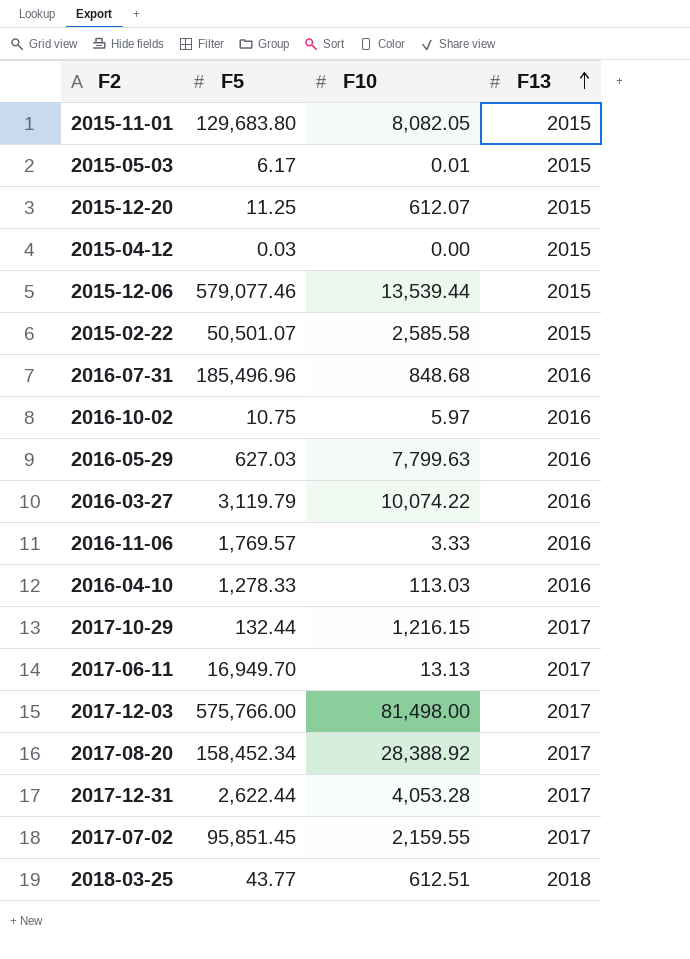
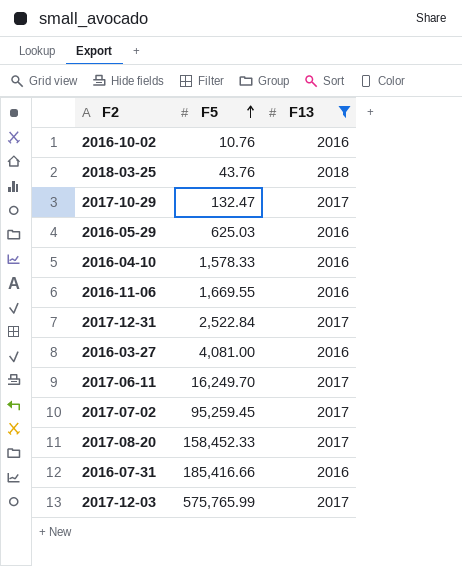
filter: none -> F13 != 2015
row order: F13 ascending -> F5 ascending
column F10 | position: 3 -> none
2016-10-02 | F5: 10.75 -> 10.76
2018-03-25 | F5: 43.77 -> 43.76
2017-10-29 | F5: 132.44 -> 132.47
2016-05-29 | F5: 627.03 -> 625.03
2016-04-10 | F5: 1,278.33 -> 1,578.33
2016-11-06 | F5: 1,769.57 -> 1,669.55
2017-12-31 | F5: 2,622.44 -> 2,522.84
2016-03-27 | F5: 3,119.79 -> 4,081.00
2017-06-11 | F5: 16,949.70 -> 16,249.70
2017-07-02 | F5: 95,851.45 -> 95,259.45
2017-08-20 | F5: 158,452.34 -> 158,452.33
2016-07-31 | F5: 185,496.96 -> 185,416.66
2017-12-03 | F5: 575,766.00 -> 575,765.99

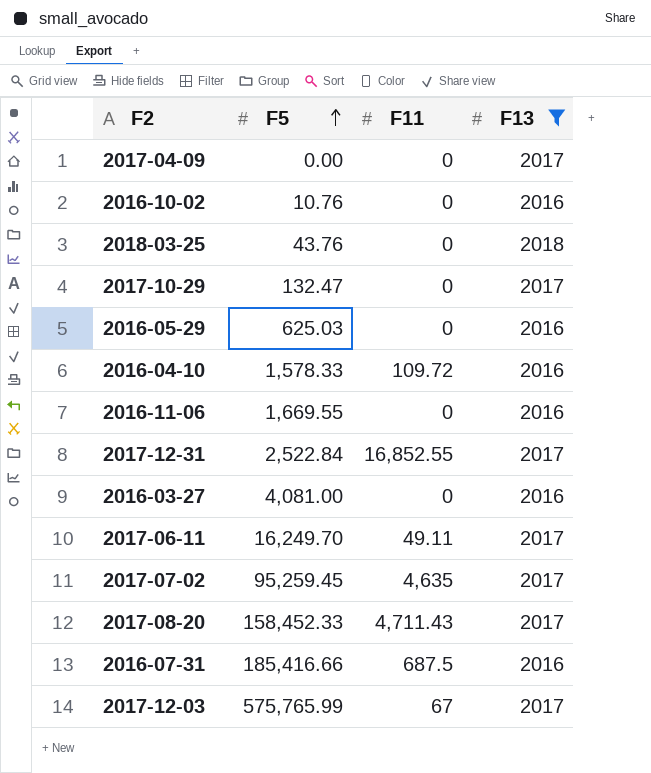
column F11 | position: none -> 3
row 2017-04-09: none -> 0.00 | 0 | 2017

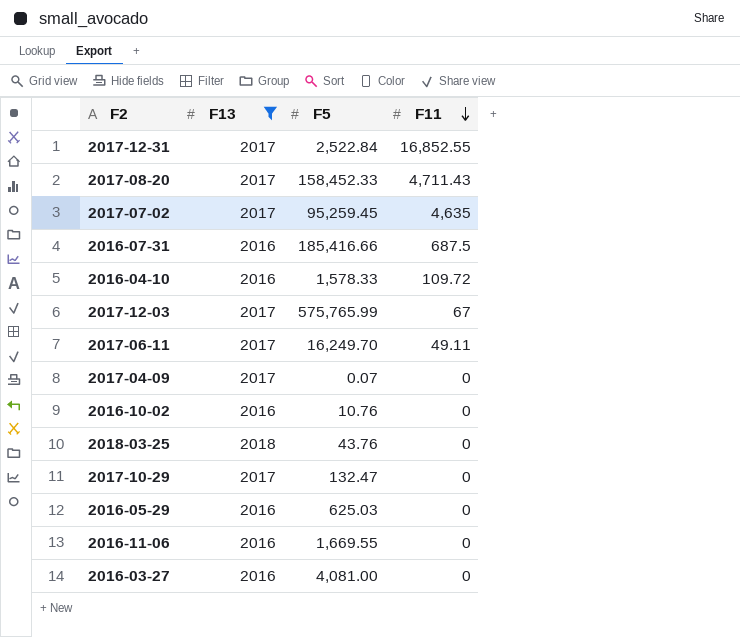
row order: F5 ascending -> F11 descending
column F13 | position: 4 -> 2
2017-04-09 | F5: 0.00 -> 0.07

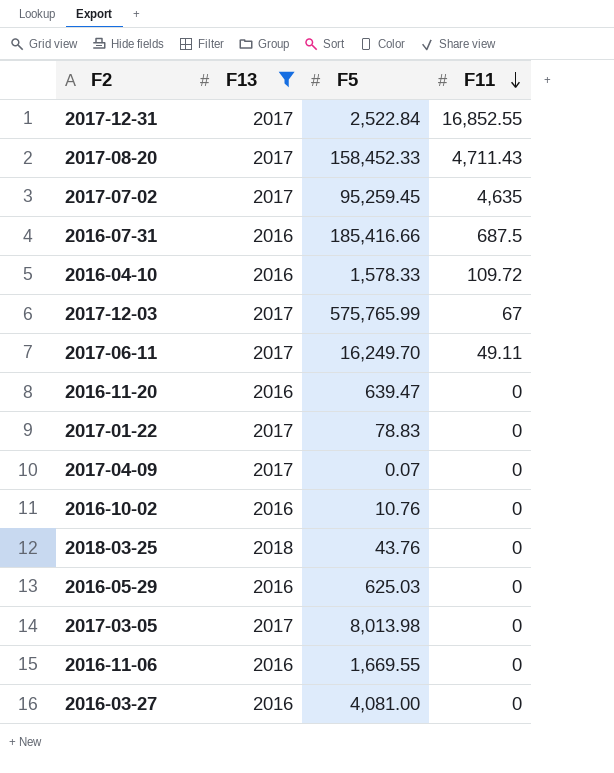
row 2017-10-29: 2017 | 132.47 | 0 -> none
row 2016-11-20: none -> 2016 | 639.47 | 0
row 2017-01-22: none -> 2017 | 78.83 | 0
row 2017-03-05: none -> 2017 | 8,013.98 | 0

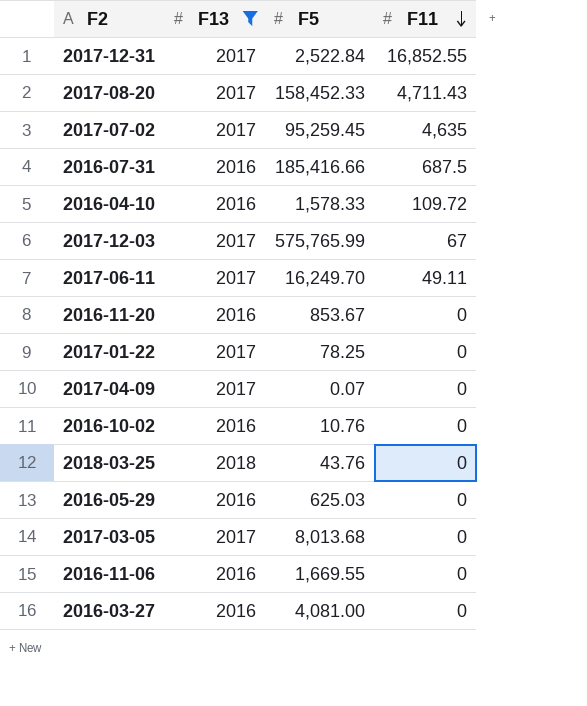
2016-11-20 | F5: 639.47 -> 853.67
2017-01-22 | F5: 78.83 -> 78.25
2017-03-05 | F5: 8,013.98 -> 8,013.68

